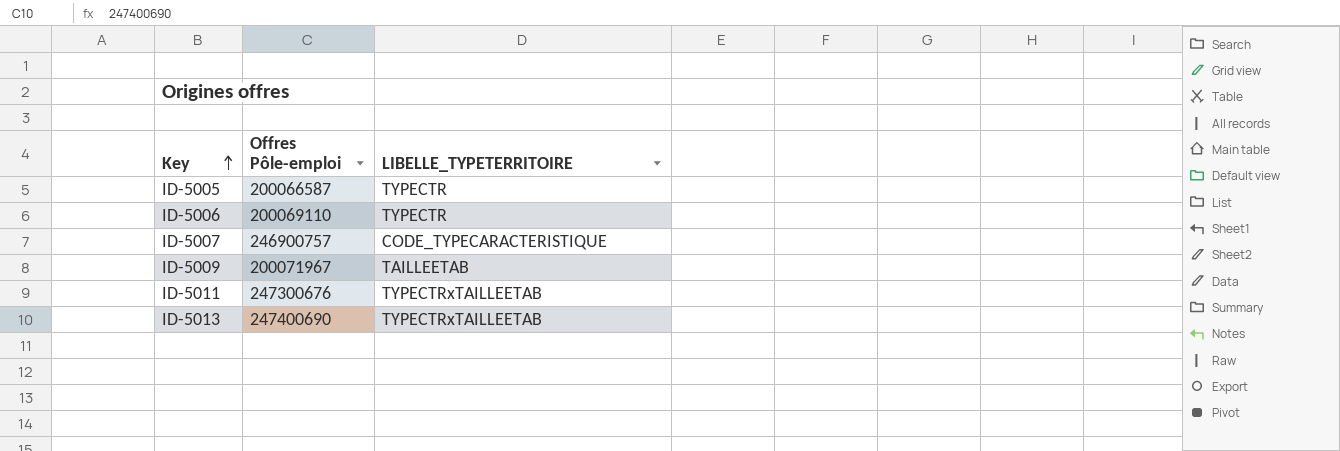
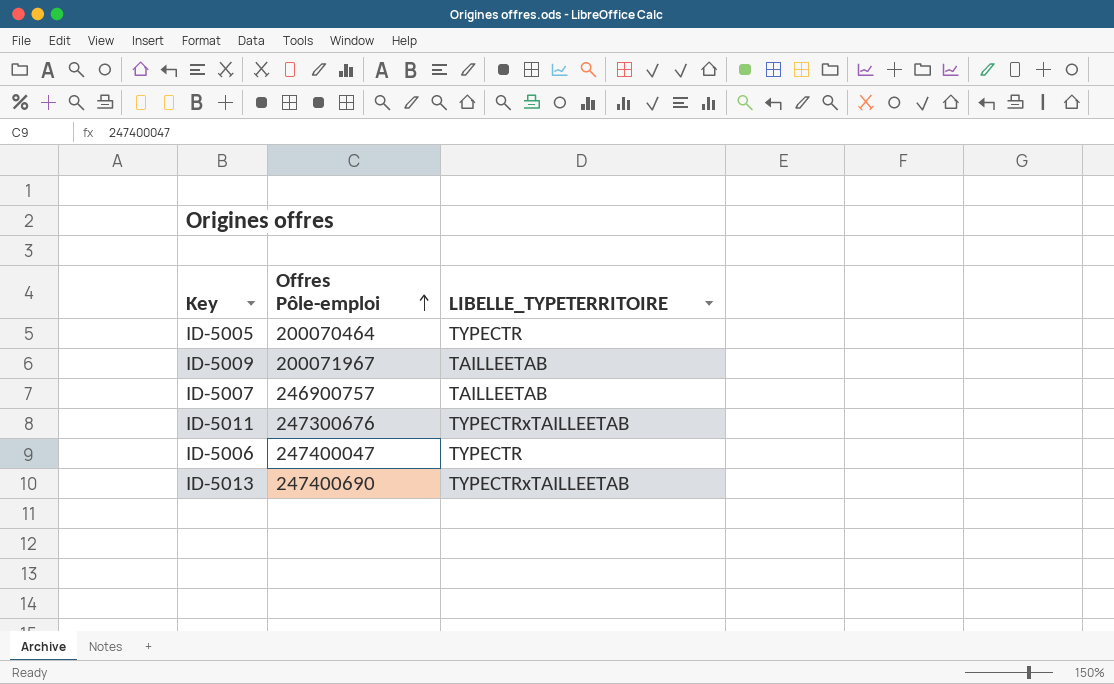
row order: Key ascending -> Offres Pôle-emploi ascending
ID-5005 | Offres Pôle-emploi: 200066587 -> 200070464
ID-5007 | LIBELLE_TYPETERRITOIRE: CODE_TYPECARACTERISTIQUE -> TAILLEETAB
ID-5006 | Offres Pôle-emploi: 200069110 -> 247400047

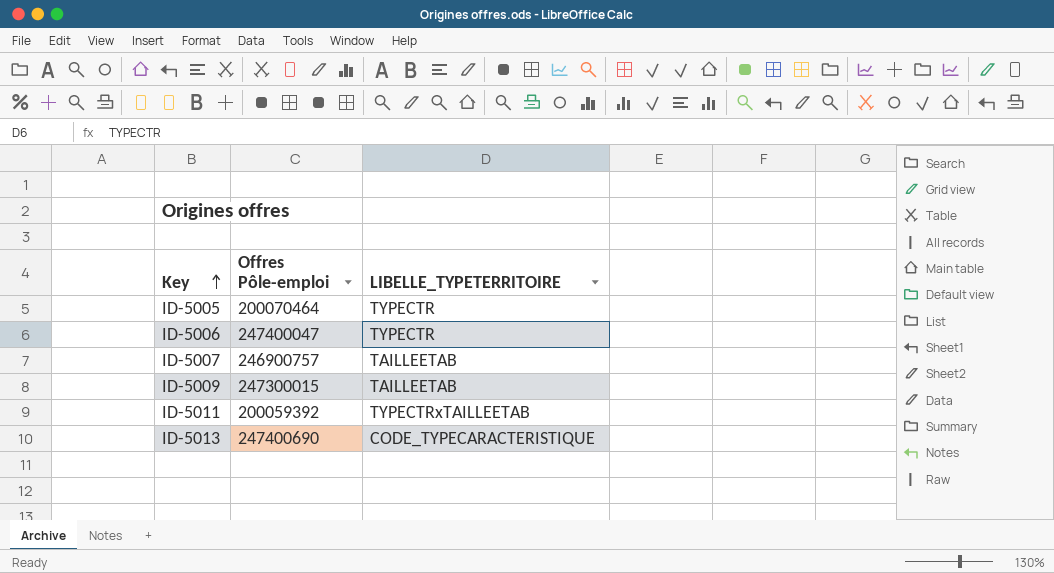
row order: Offres Pôle-emploi ascending -> Key ascending
ID-5009 | Offres Pôle-emploi: 200071967 -> 247300015
ID-5011 | Offres Pôle-emploi: 247300676 -> 200059392
ID-5013 | LIBELLE_TYPETERRITOIRE: TYPECTRxTAILLEETAB -> CODE_TYPECARACTERISTIQUE

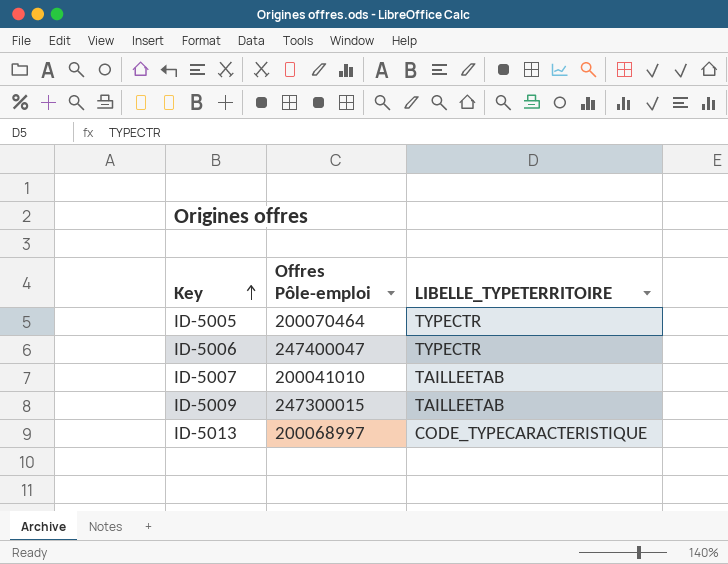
row ID-5011: 200059392 | TYPECTRxTAILLEETAB -> none
ID-5007 | Offres Pôle-emploi: 246900757 -> 200041010
ID-5013 | Offres Pôle-emploi: 247400690 -> 200068997

